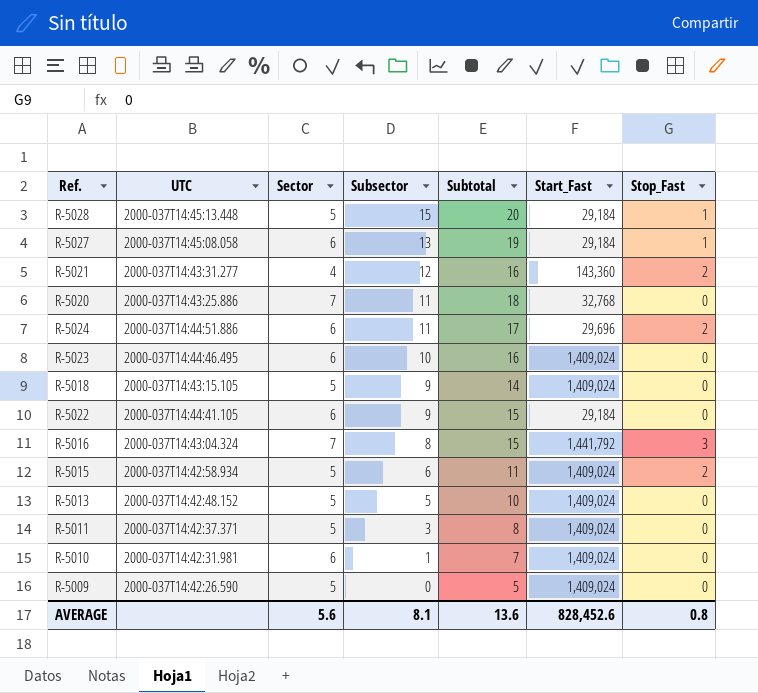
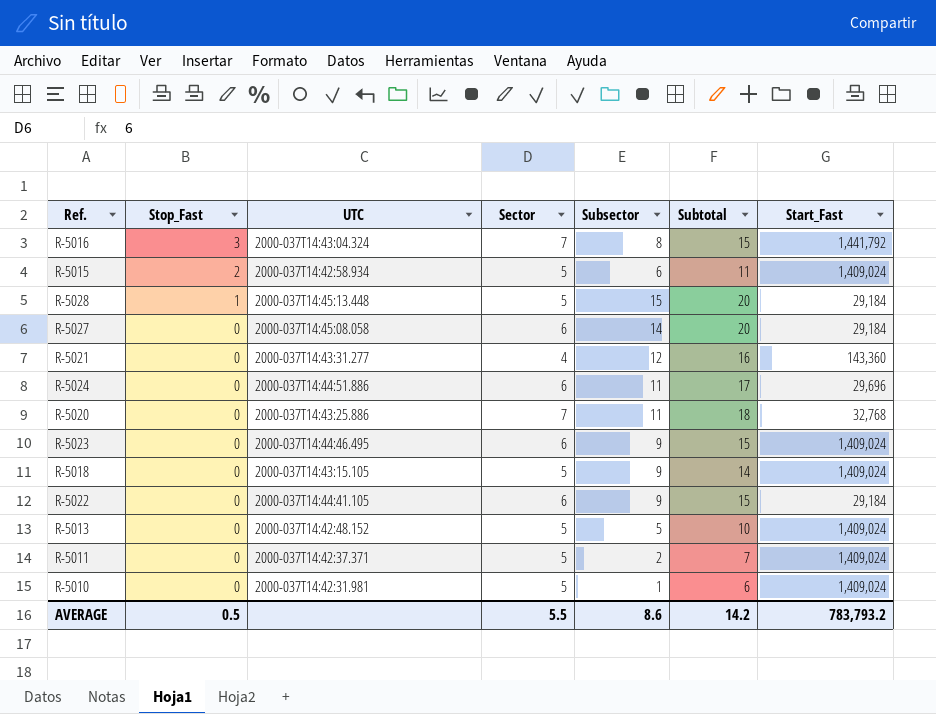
row order: Subsector descending -> Stop_Fast descending
column Stop_Fast | position: 7 -> 2
row R-5009: 2000-037T14:42:26.590 | 5 | 0 | 5 | 1,409,024 | 0 -> none
R-5027 | Stop_Fast: 1 -> 0
R-5027 | Subsector: 13 -> 14
R-5027 | Subtotal: 19 -> 20
R-5021 | Stop_Fast: 2 -> 0
R-5024 | Stop_Fast: 2 -> 0
R-5023 | Subsector: 10 -> 9
R-5023 | Subtotal: 16 -> 15
R-5011 | Subsector: 3 -> 2
R-5011 | Subtotal: 8 -> 7
R-5010 | Sector: 6 -> 5
R-5010 | Subtotal: 7 -> 6
AVERAGE | Stop_Fast: 0.8 -> 0.5
AVERAGE | Sector: 5.6 -> 5.5
AVERAGE | Subsector: 8.1 -> 8.6
AVERAGE | Subtotal: 13.6 -> 14.2
AVERAGE | Start_Fast: 828,452.6 -> 783,793.2

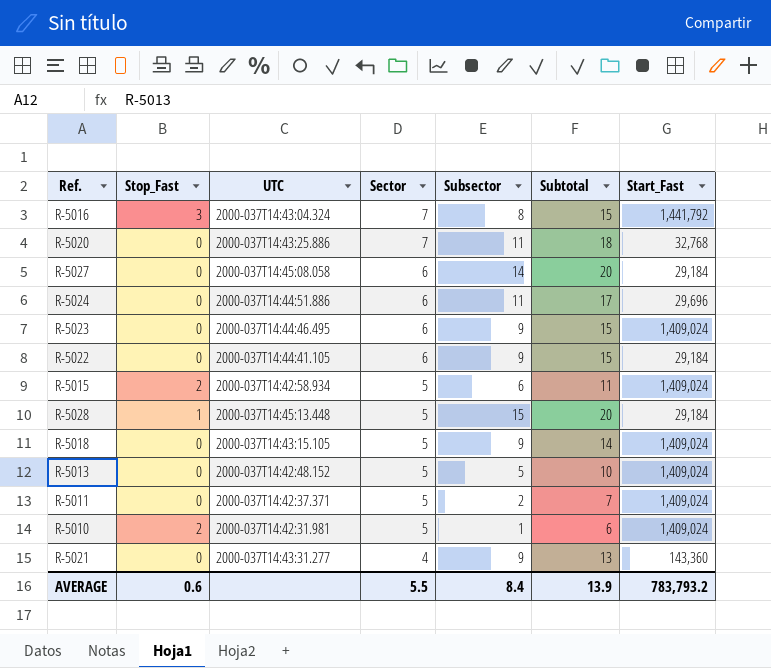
row order: Stop_Fast descending -> Sector descending
R-5010 | Stop_Fast: 0 -> 2
R-5021 | Subsector: 12 -> 9
R-5021 | Subtotal: 16 -> 13
AVERAGE | Stop_Fast: 0.5 -> 0.6
AVERAGE | Subsector: 8.6 -> 8.4
AVERAGE | Subtotal: 14.2 -> 13.9

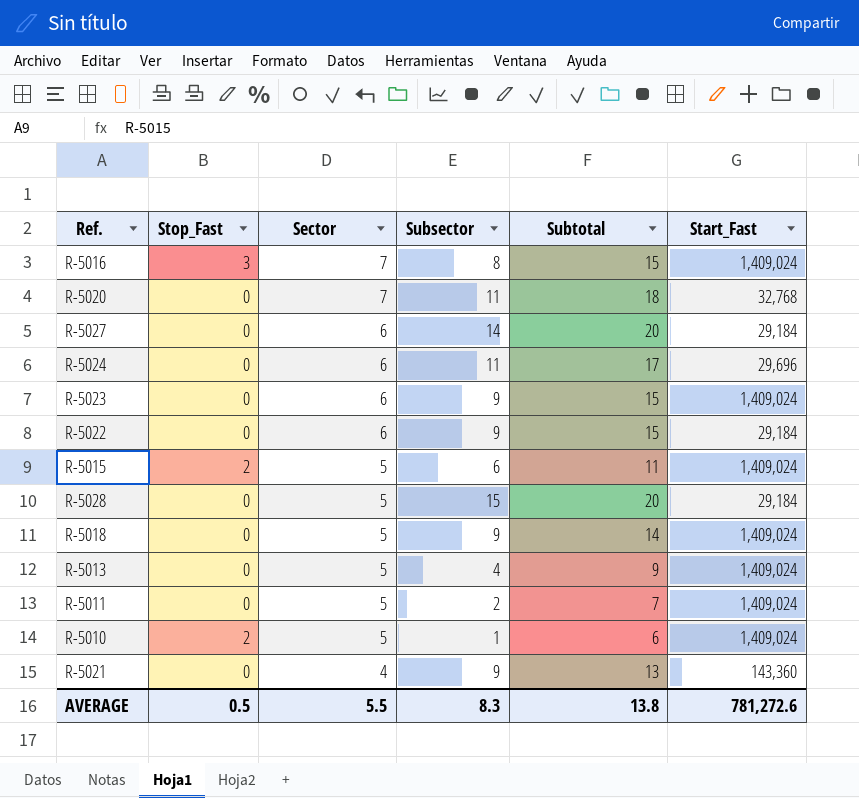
column UTC | position: 3 -> none
R-5016 | Start_Fast: 1,441,792 -> 1,409,024
R-5028 | Stop_Fast: 1 -> 0
R-5013 | Subsector: 5 -> 4
R-5013 | Subtotal: 10 -> 9
AVERAGE | Stop_Fast: 0.6 -> 0.5
AVERAGE | Subsector: 8.4 -> 8.3
AVERAGE | Subtotal: 13.9 -> 13.8
AVERAGE | Start_Fast: 783,793.2 -> 781,272.6

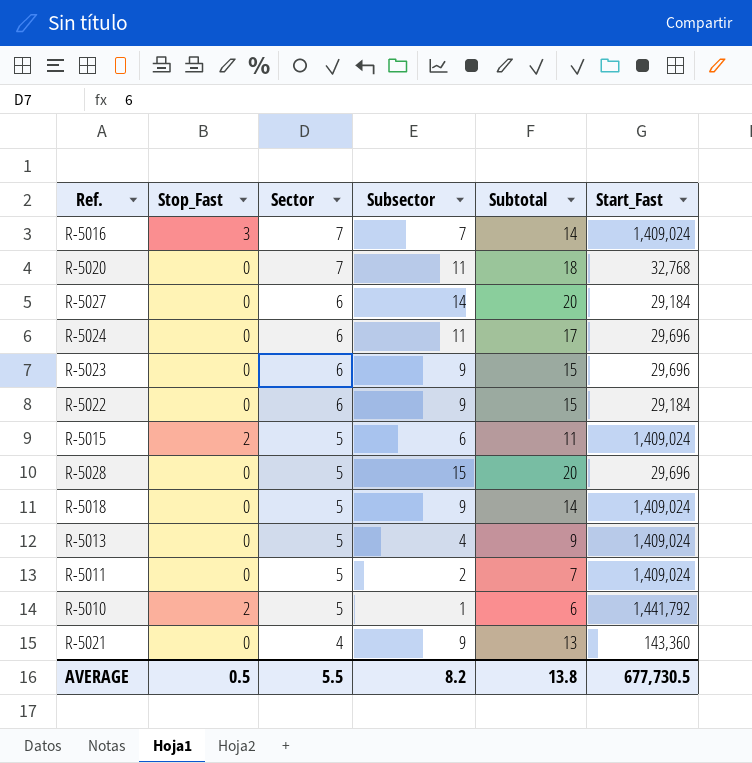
R-5016 | Subsector: 8 -> 7
R-5016 | Subtotal: 15 -> 14
R-5023 | Start_Fast: 1,409,024 -> 29,696
R-5028 | Start_Fast: 29,184 -> 29,696
R-5010 | Start_Fast: 1,409,024 -> 1,441,792
AVERAGE | Subsector: 8.3 -> 8.2
AVERAGE | Start_Fast: 781,272.6 -> 677,730.5

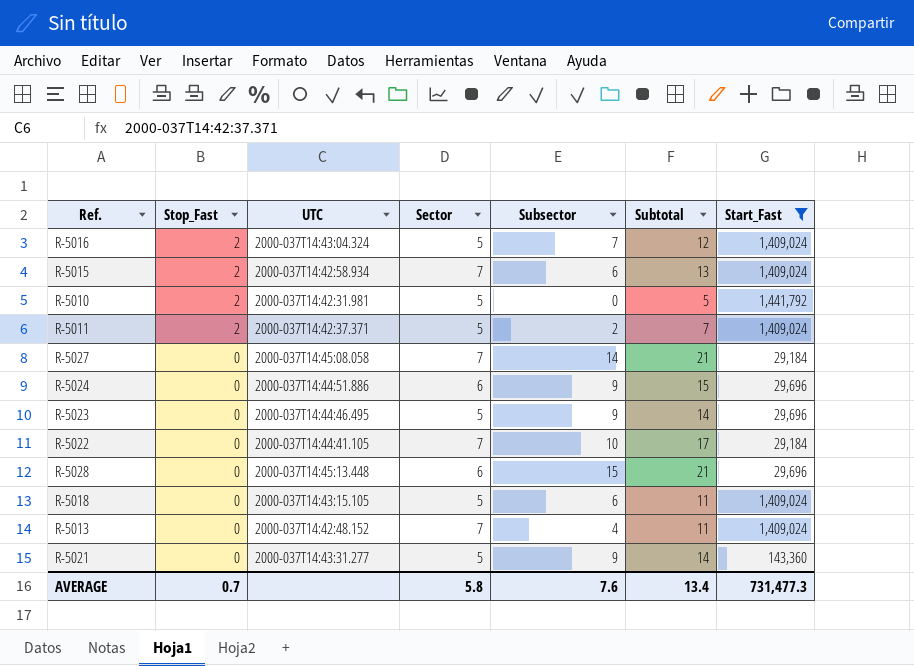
filter: none -> Start_Fast != 32,768
row order: Sector descending -> Stop_Fast descending
column UTC | position: none -> 3
R-5016 | Stop_Fast: 3 -> 2
R-5016 | Sector: 7 -> 5
R-5016 | Subtotal: 14 -> 12
R-5015 | Sector: 5 -> 7
R-5015 | Subtotal: 11 -> 13
R-5010 | Subsector: 1 -> 0
R-5010 | Subtotal: 6 -> 5
R-5011 | Stop_Fast: 0 -> 2
R-5027 | Sector: 6 -> 7
R-5027 | Subtotal: 20 -> 21
R-5024 | Subsector: 11 -> 9
R-5024 | Subtotal: 17 -> 15
R-5023 | Sector: 6 -> 5
R-5023 | Subtotal: 15 -> 14
R-5022 | Sector: 6 -> 7
R-5022 | Subsector: 9 -> 10
R-5022 | Subtotal: 15 -> 17
R-5028 | Sector: 5 -> 6
R-5028 | Subtotal: 20 -> 21
R-5018 | Subsector: 9 -> 6
R-5018 | Subtotal: 14 -> 11
R-5013 | Sector: 5 -> 7
R-5013 | Subtotal: 9 -> 11
R-5021 | Sector: 4 -> 5
R-5021 | Subtotal: 13 -> 14
AVERAGE | Stop_Fast: 0.5 -> 0.7
AVERAGE | Sector: 5.5 -> 5.8
AVERAGE | Subsector: 8.2 -> 7.6
AVERAGE | Subtotal: 13.8 -> 13.4
AVERAGE | Start_Fast: 677,730.5 -> 731,477.3

